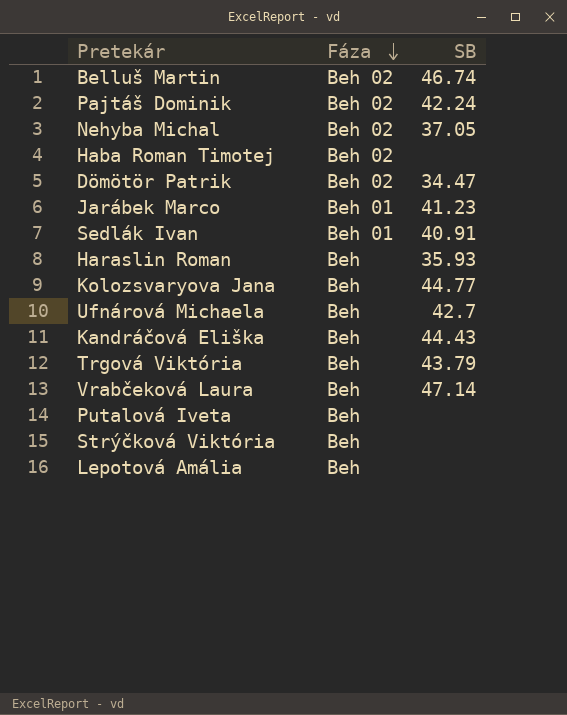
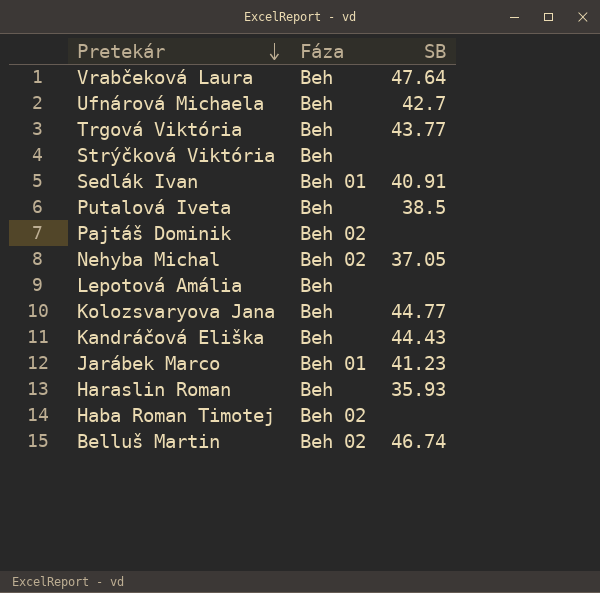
row order: Fáza descending -> Pretekár descending
row Dömötör Patrik: Beh 02 | 34.47 -> none
Vrabčeková Laura | SB: 47.14 -> 47.64
Trgová Viktória | SB: 43.79 -> 43.77
Putalová Iveta | SB: none -> 38.5
Pajtáš Dominik | SB: 42.24 -> none

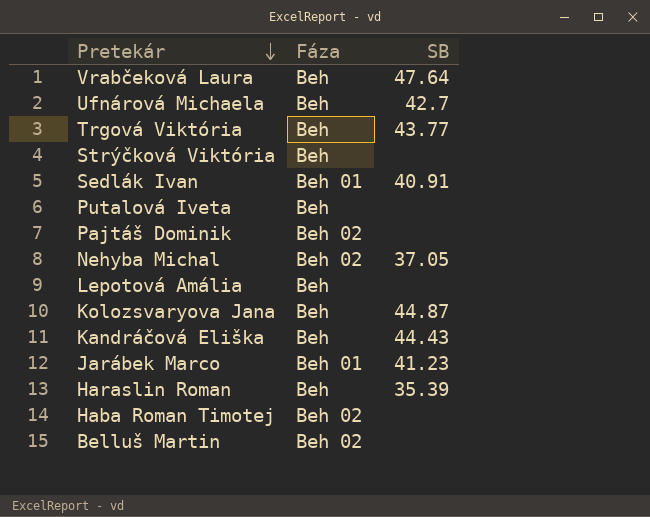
Putalová Iveta | SB: 38.5 -> none
Kolozsvaryova Jana | SB: 44.77 -> 44.87
Haraslin Roman | SB: 35.93 -> 35.39
Belluš Martin | SB: 46.74 -> none

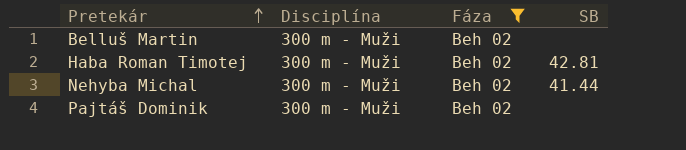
filter: none -> Fáza = Beh 02
row order: Pretekár descending -> Pretekár ascending
column Disciplína | position: none -> 2
Haba Roman Timotej | SB: none -> 42.81
Nehyba Michal | SB: 37.05 -> 41.44

